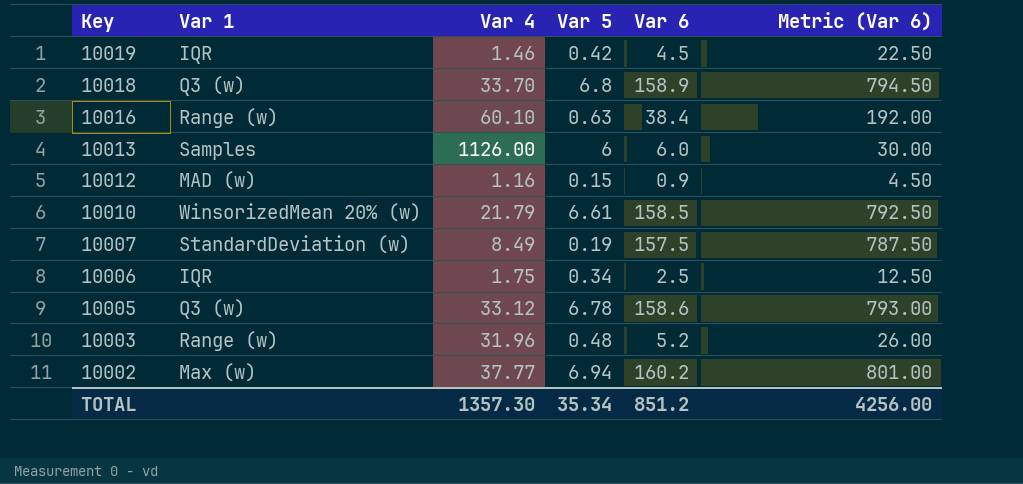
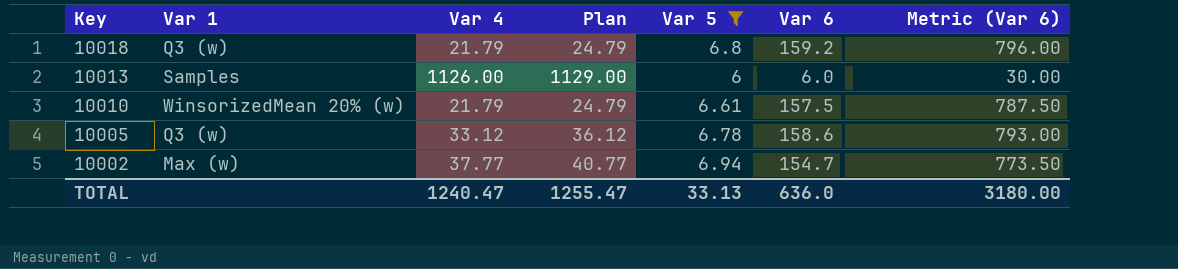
filter: none -> Var 5 >= 6
column Plan | formula: none -> [Var 4] + 3
10018 | Var 4: 33.70 -> 21.79
10018 | Var 6: 158.9 -> 159.2
10018 | Metric (Var 6): 794.50 -> 796.00
10010 | Var 6: 158.5 -> 157.5
10010 | Metric (Var 6): 792.50 -> 787.50
10002 | Var 6: 160.2 -> 154.7
10002 | Metric (Var 6): 801.00 -> 773.50
TOTAL | Var 4: 1357.30 -> 1240.47
TOTAL | Var 5: 35.34 -> 33.13
TOTAL | Var 6: 851.2 -> 636.0
TOTAL | Metric (Var 6): 4256.00 -> 3180.00

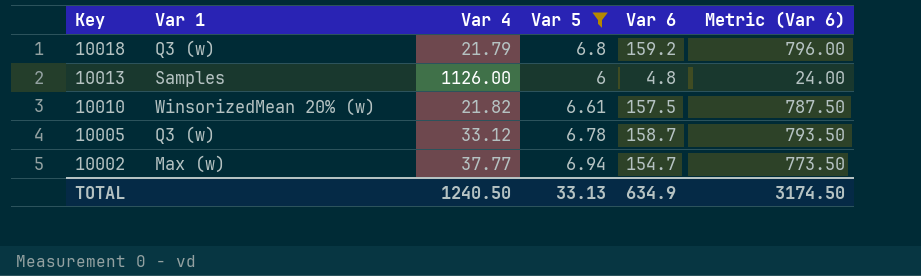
column Plan | formula: [Var 4] + 3 -> none
10013 | Var 6: 6.0 -> 4.8
10013 | Metric (Var 6): 30.00 -> 24.00
10010 | Var 4: 21.79 -> 21.82
10005 | Var 6: 158.6 -> 158.7
10005 | Metric (Var 6): 793.00 -> 793.50
TOTAL | Var 4: 1240.47 -> 1240.50
TOTAL | Var 6: 636.0 -> 634.9
TOTAL | Metric (Var 6): 3180.00 -> 3174.50

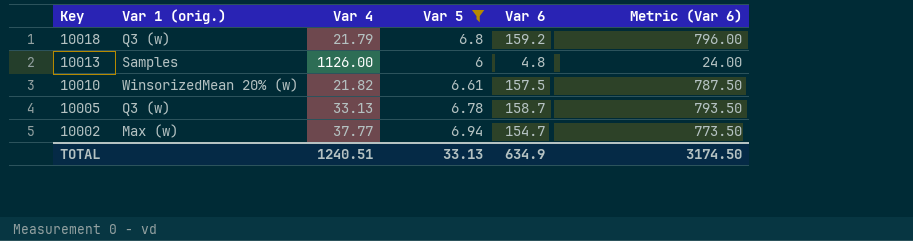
column name: Var 1 -> Var 1 (orig.)
10005 | Var 4: 33.12 -> 33.13
TOTAL | Var 4: 1240.50 -> 1240.51

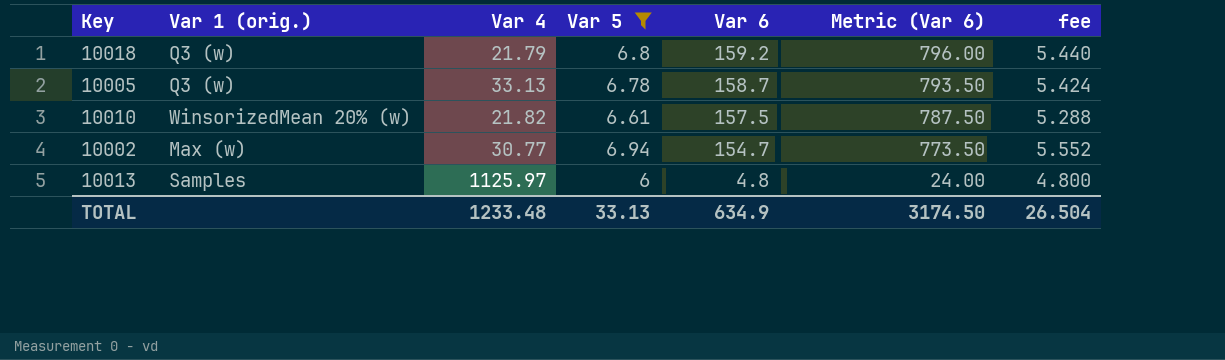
row order: Key descending -> Var 6 descending
column fee | formula: none -> [Var 5] * 0.8
10002 | Var 4: 37.77 -> 30.77
10013 | Var 4: 1126.00 -> 1125.97
TOTAL | Var 4: 1240.51 -> 1233.48

